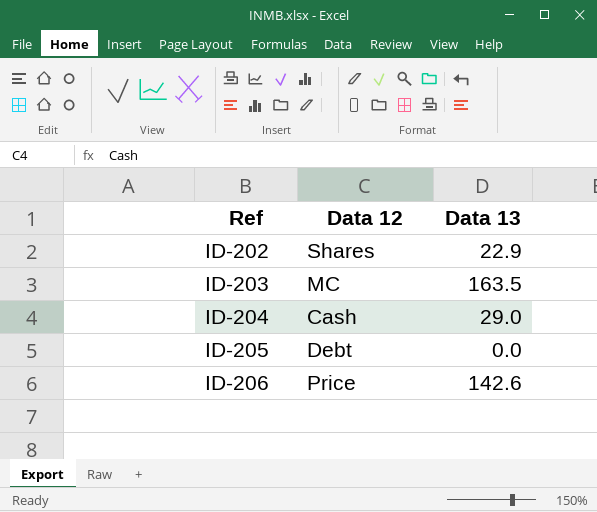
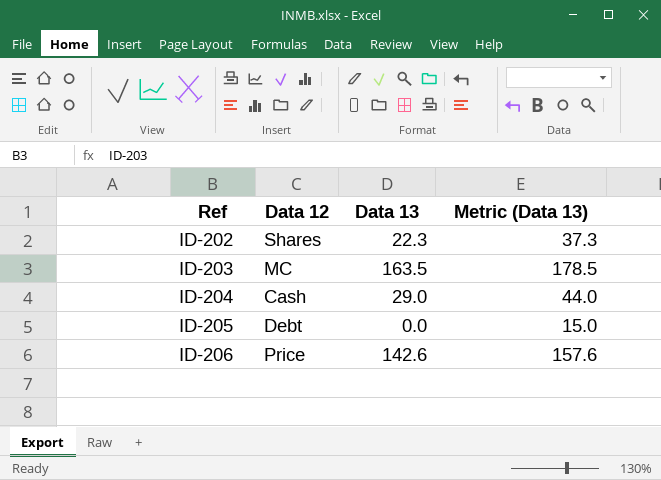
column Metric (Data 13) | formula: none -> [Data 13] + 15
ID-202 | Data 13: 22.9 -> 22.3

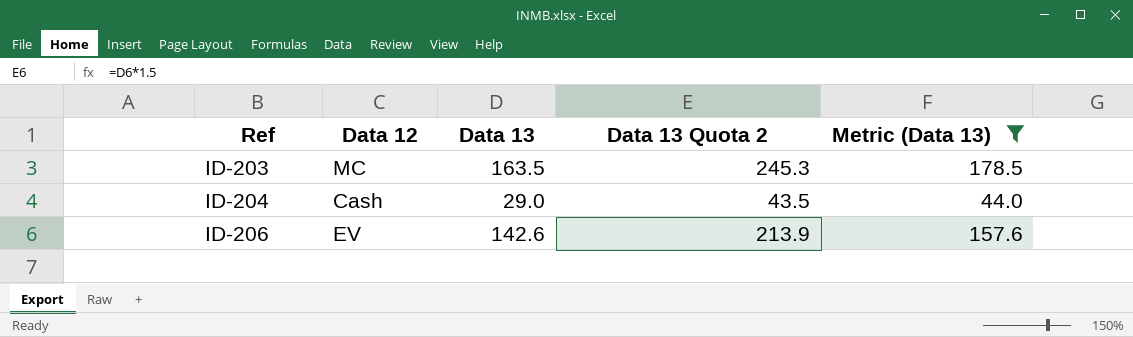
filter: none -> Metric (Data 13) >= 44.0
column Data 13 Quota 2 | formula: none -> [Data 13] * 1.5
ID-206 | Data 12: Price -> EV

